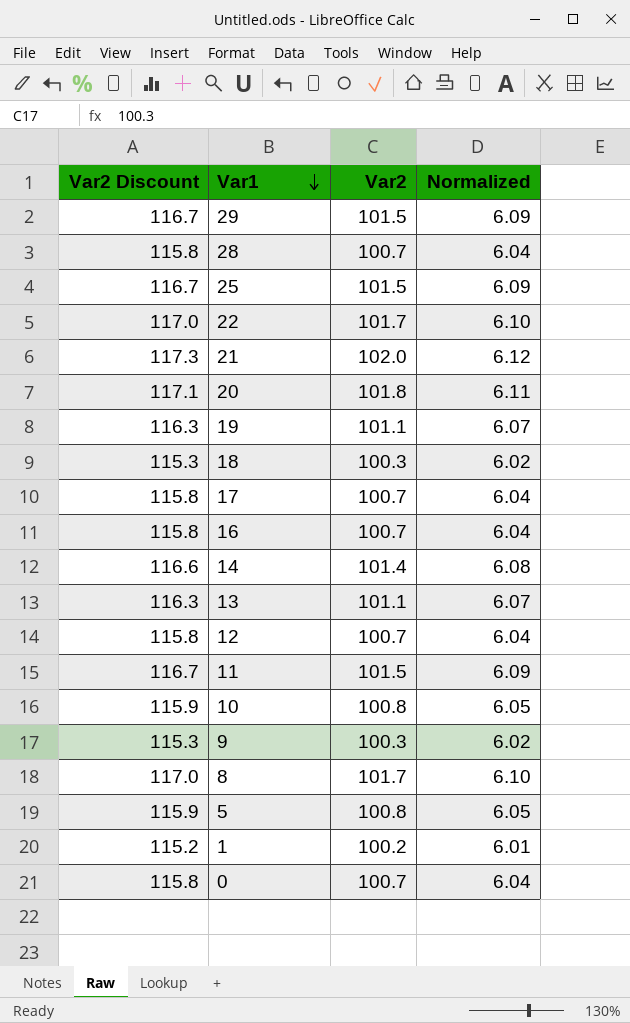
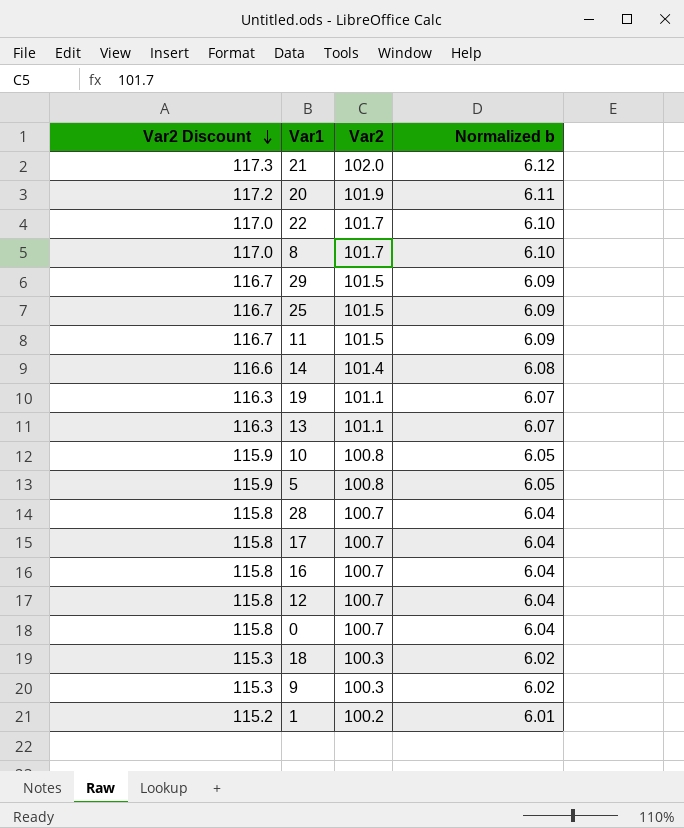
row order: Var1 descending -> Var2 Discount descending
column name: Normalized -> Normalized b
20 | Var2 Discount: 117.1 -> 117.2
20 | Var2: 101.8 -> 101.9

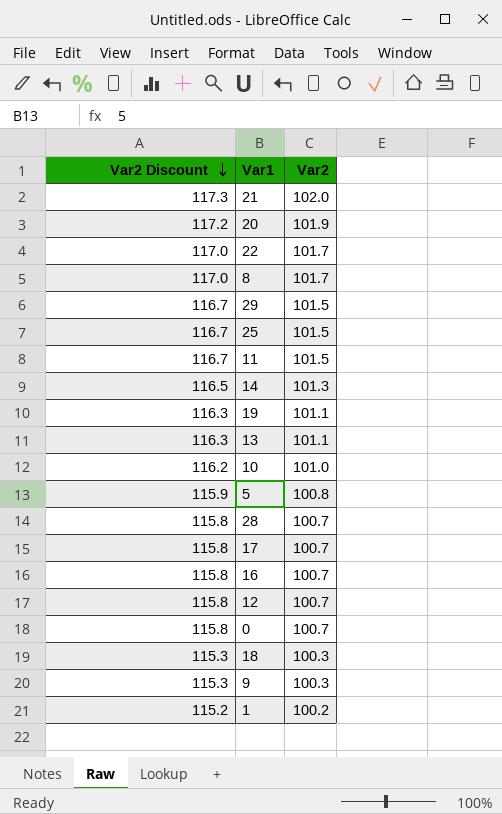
column Normalized b | formula: [Var2] * 0.06 -> none
14 | Var2 Discount: 116.6 -> 116.5
14 | Var2: 101.4 -> 101.3
10 | Var2 Discount: 115.9 -> 116.2
10 | Var2: 100.8 -> 101.0

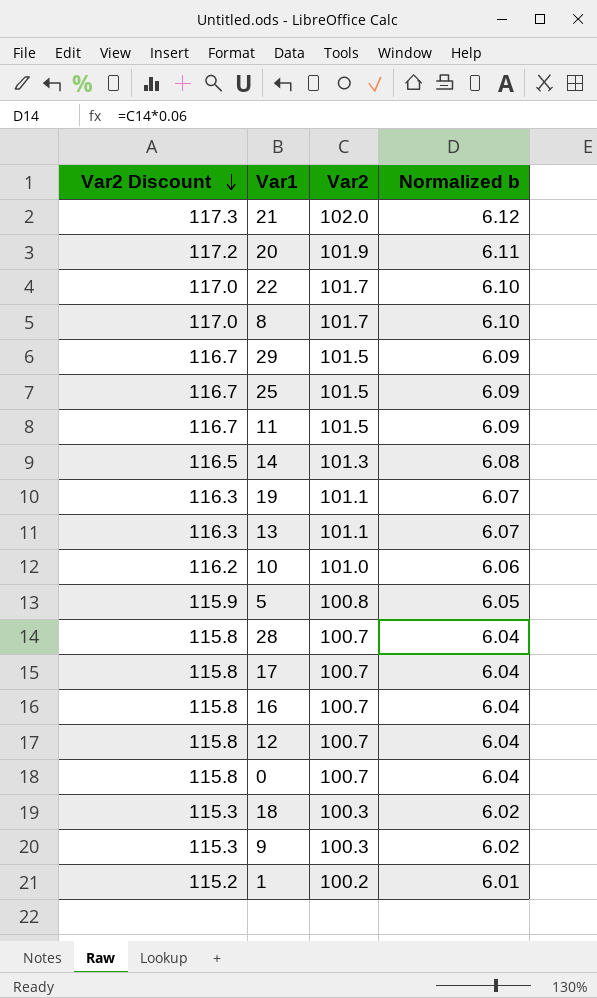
column Normalized b | formula: none -> [Var2] * 0.06

